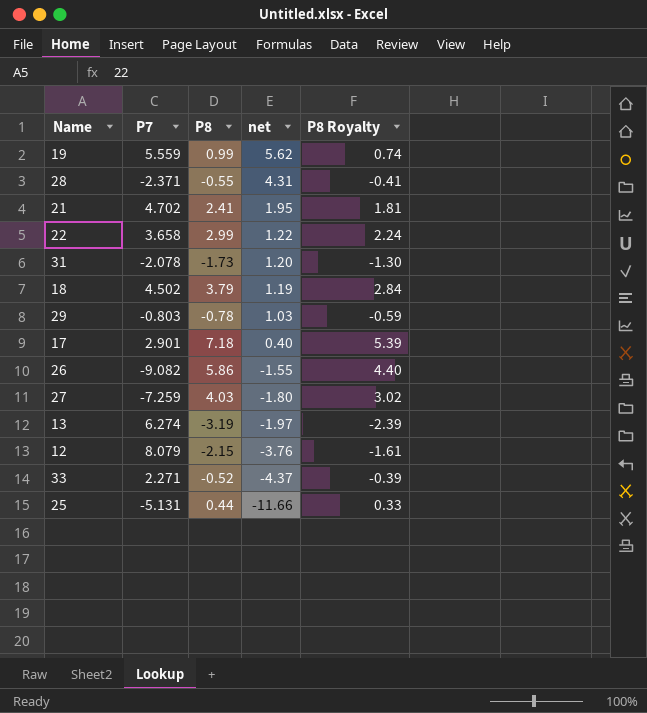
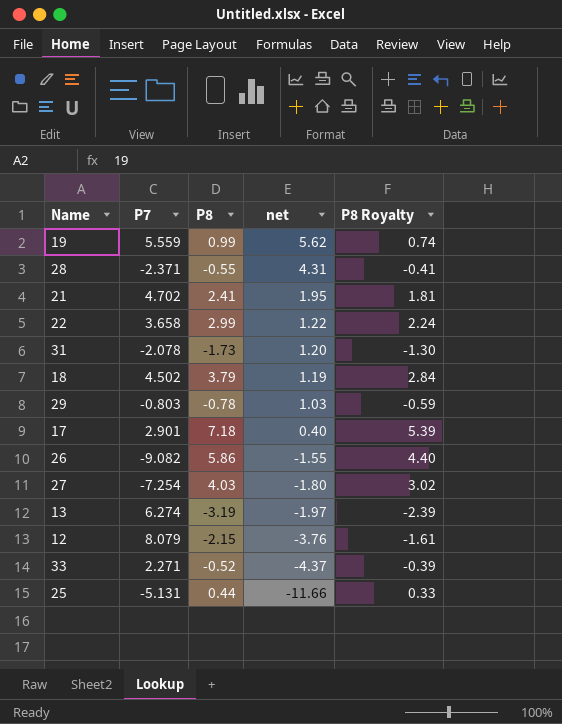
27 | P7: -7.259 -> -7.254

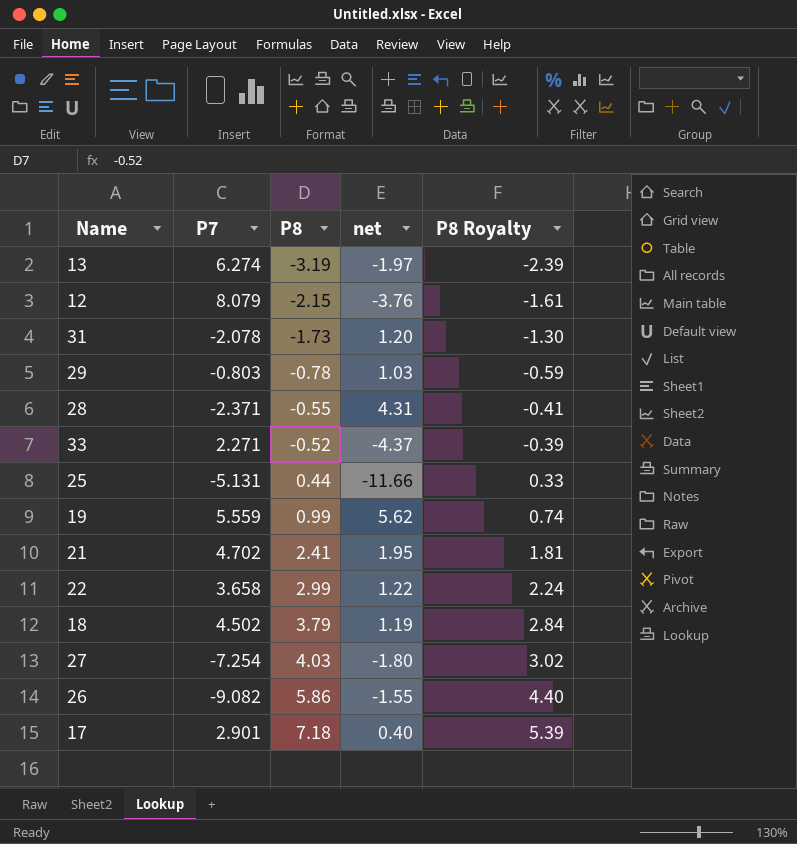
row order: net descending -> P8 ascending

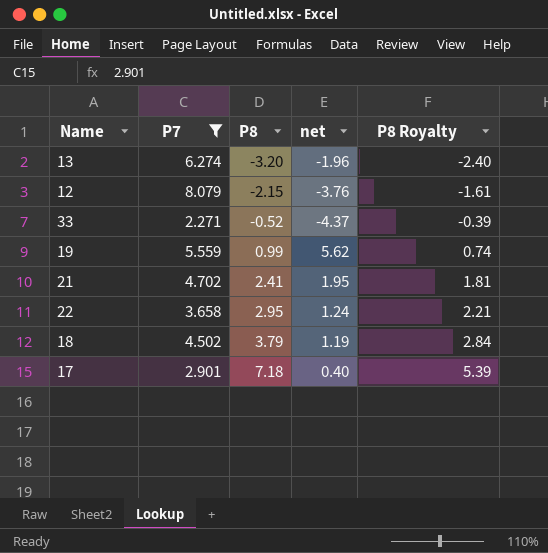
filter: none -> P7 >= 2.271
13 | P8: -3.19 -> -3.20
13 | net: -1.97 -> -1.96
13 | P8 Royalty: -2.39 -> -2.40
22 | P8: 2.99 -> 2.95
22 | net: 1.22 -> 1.24
22 | P8 Royalty: 2.24 -> 2.21

